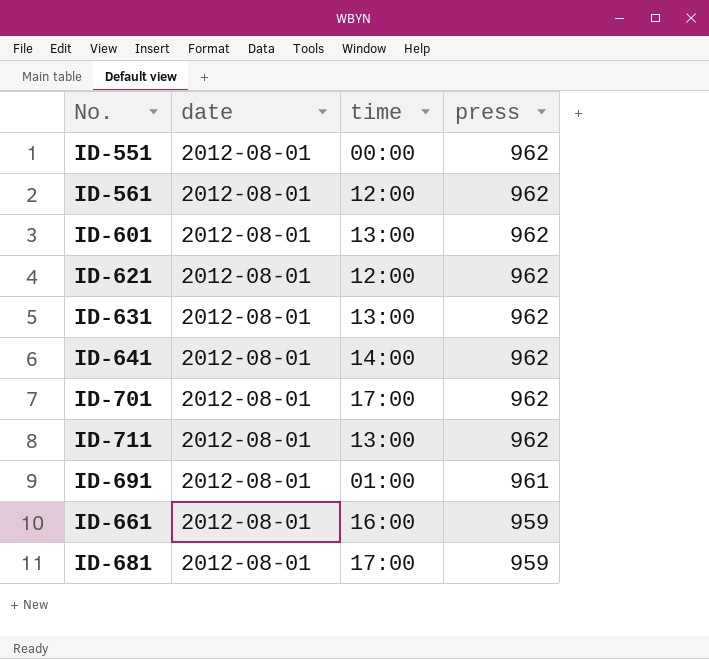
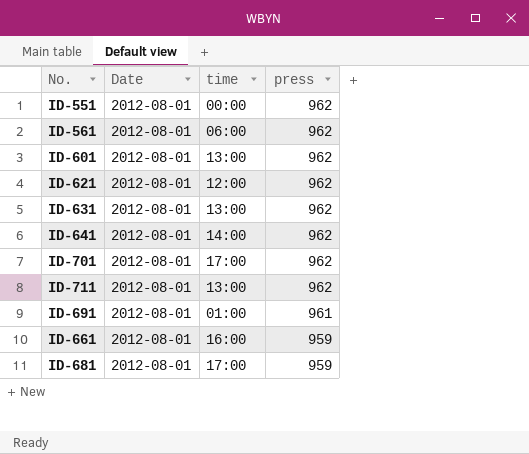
column name: date -> Date
ID-561 | time: 12:00 -> 06:00

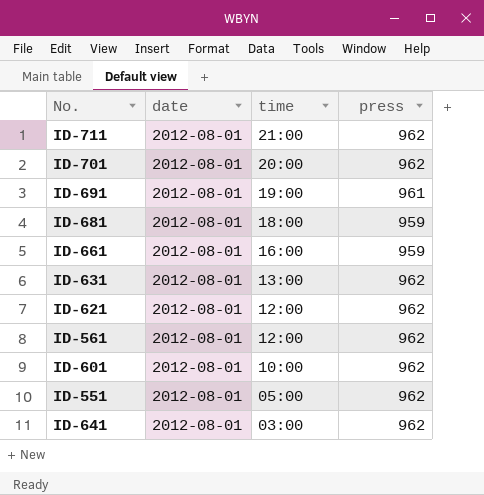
row order: press descending -> time descending
column name: Date -> date
ID-711 | time: 13:00 -> 21:00
ID-701 | time: 17:00 -> 20:00
ID-691 | time: 01:00 -> 19:00
ID-681 | time: 17:00 -> 18:00
ID-561 | time: 06:00 -> 12:00
ID-601 | time: 13:00 -> 10:00
ID-551 | time: 00:00 -> 05:00
ID-641 | time: 14:00 -> 03:00

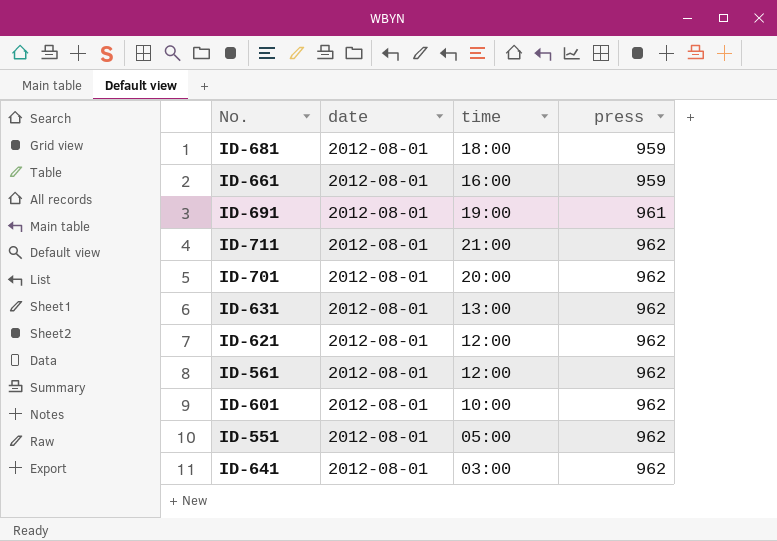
row order: time descending -> press ascending

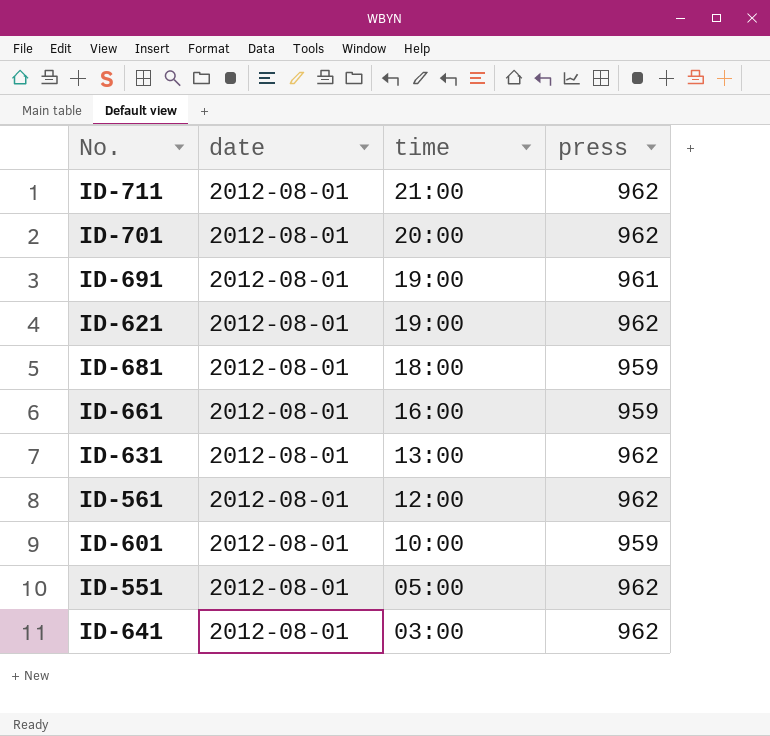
row order: press ascending -> time descending
ID-621 | time: 12:00 -> 19:00
ID-601 | press: 962 -> 959

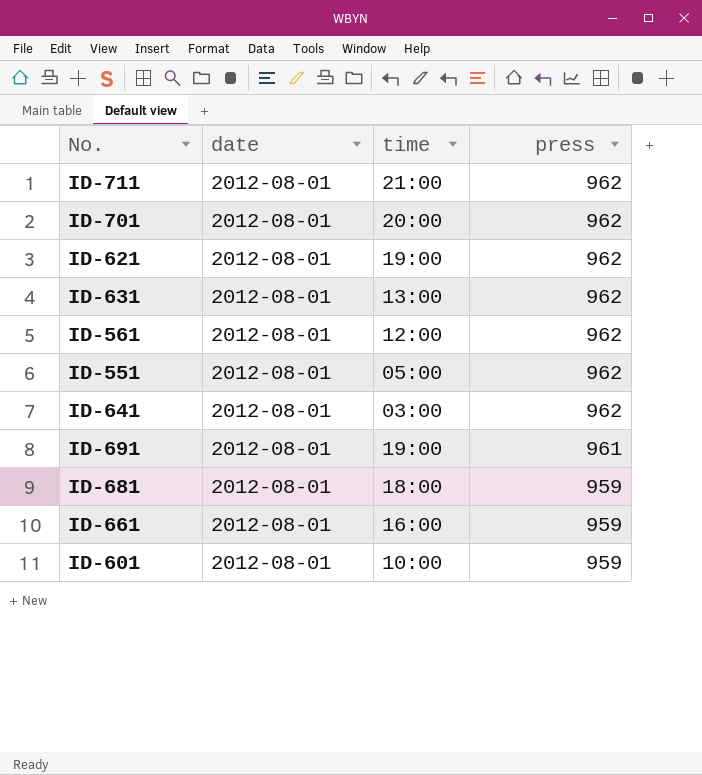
row order: time descending -> press descending

